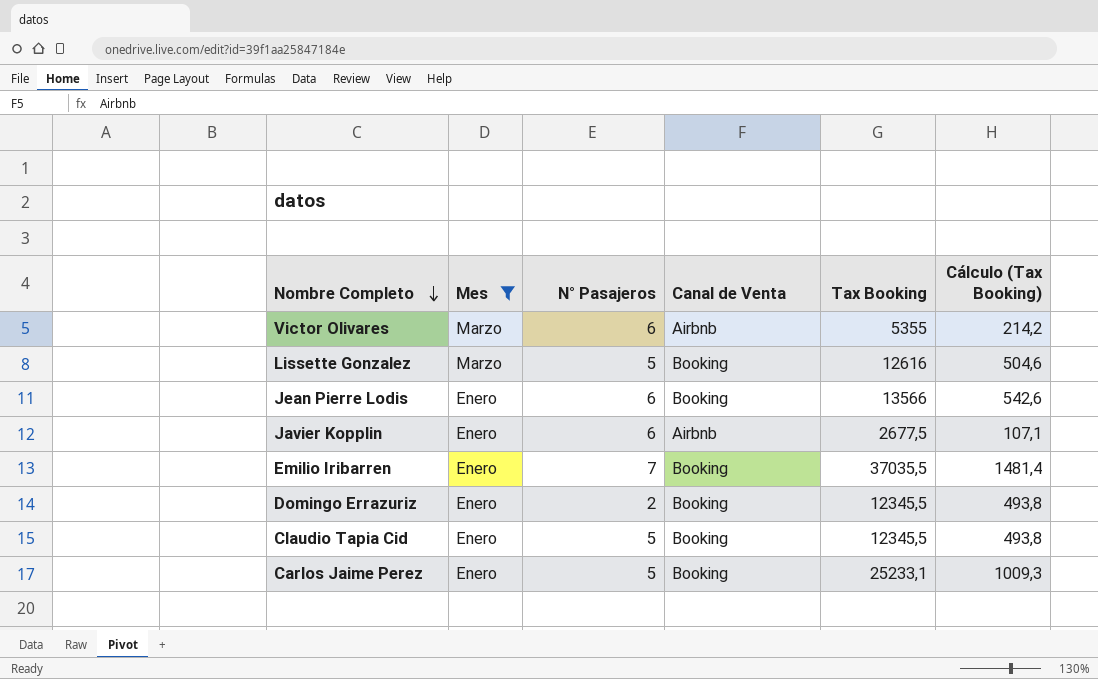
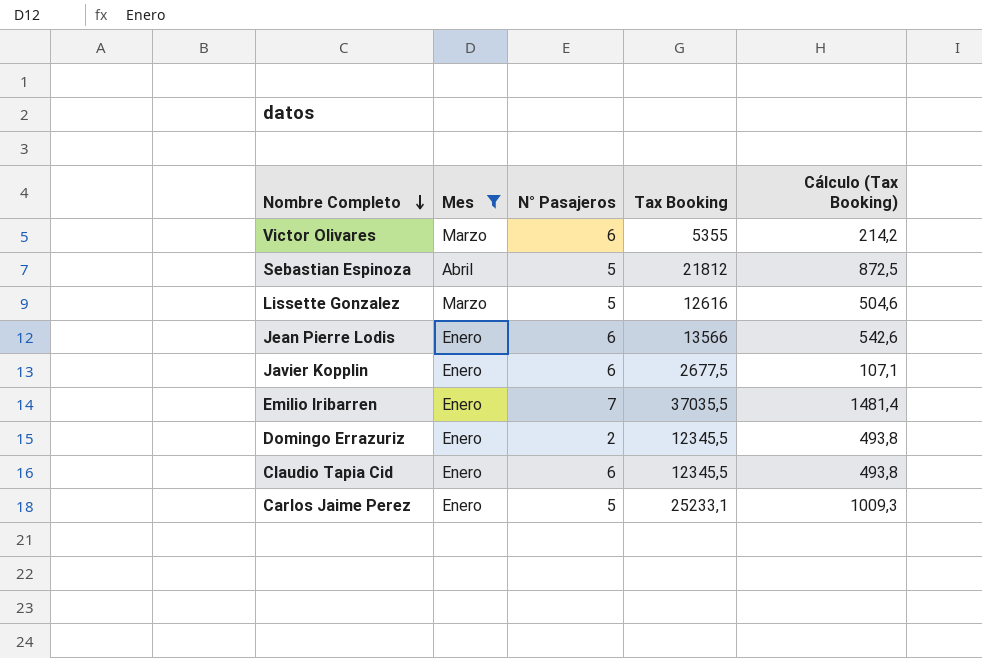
column Canal de Venta | position: 4 -> none
row Sebastian Espinoza: none -> Abril | 5 | 21812 | 872,5
Claudio Tapia Cid | N° Pasajeros: 5 -> 6

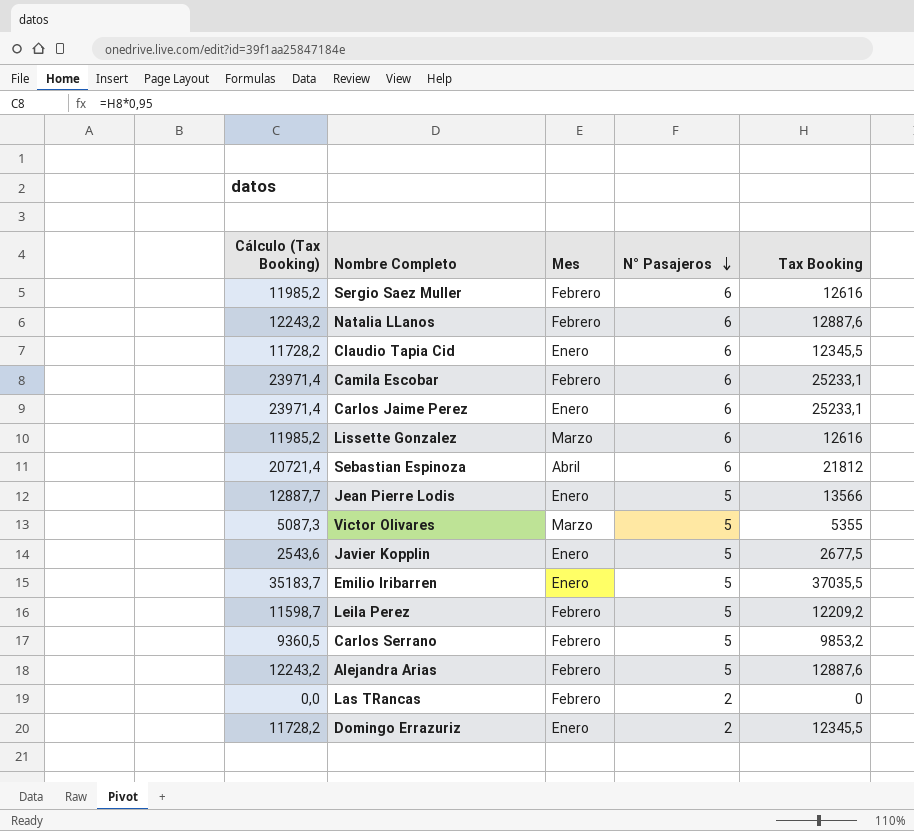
filter: Mes != Febrero -> none
row order: Nombre Completo descending -> N° Pasajeros descending
column Cálculo (Tax Booking) | formula: [Tax Booking] * 0,04 -> [Tax Booking] * 0,95
column Cálculo (Tax Booking) | position: 5 -> 1
Carlos Jaime Perez | N° Pasajeros: 5 -> 6
Lissette Gonzalez | N° Pasajeros: 5 -> 6
Sebastian Espinoza | N° Pasajeros: 5 -> 6
Jean Pierre Lodis | N° Pasajeros: 6 -> 5
Victor Olivares | N° Pasajeros: 6 -> 5
Javier Kopplin | N° Pasajeros: 6 -> 5
Emilio Iribarren | N° Pasajeros: 7 -> 5

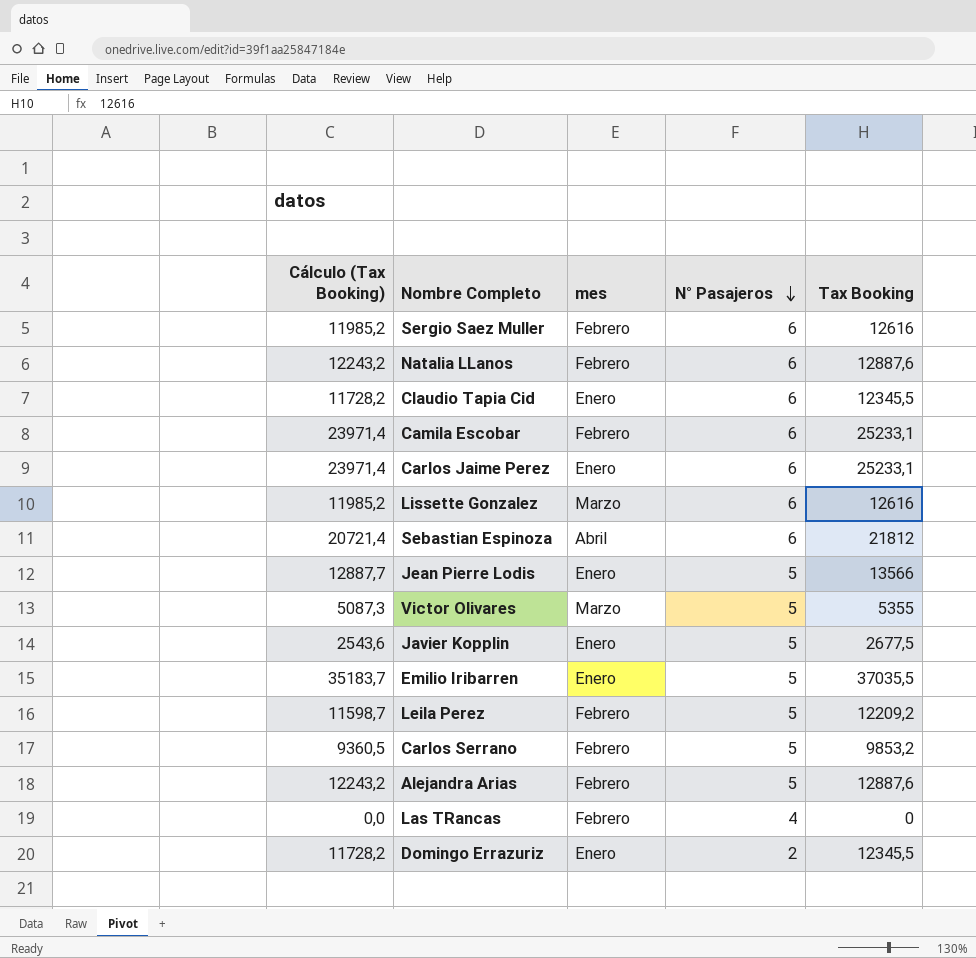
column name: Mes -> mes
Las TRancas | N° Pasajeros: 2 -> 4

